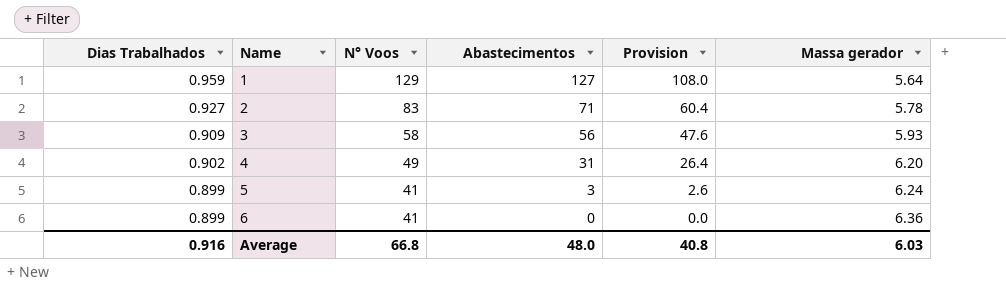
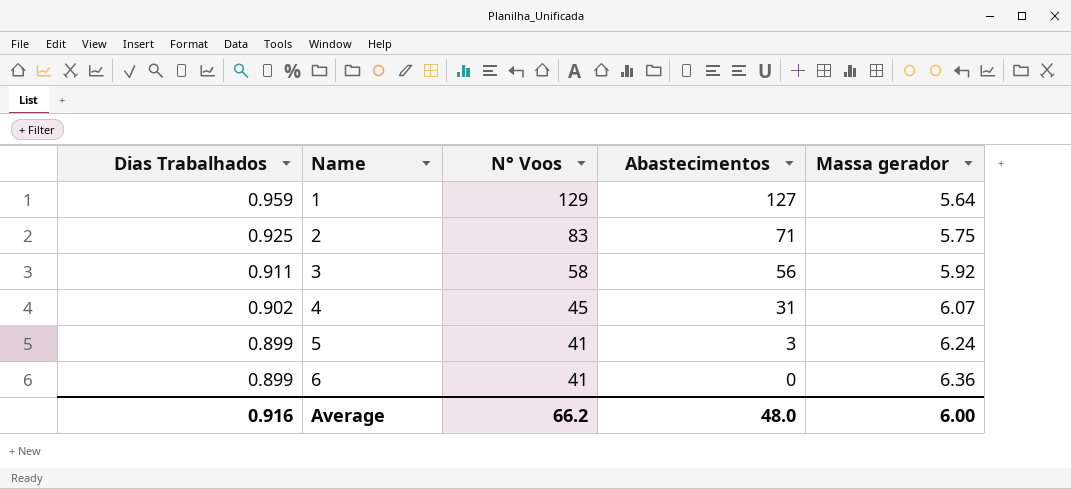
column Provision | formula: [Abastecimentos] * 0.85 -> none
2 | Dias Trabalhados: 0.927 -> 0.925
2 | Massa gerador: 5.78 -> 5.75
3 | Dias Trabalhados: 0.909 -> 0.911
3 | Massa gerador: 5.93 -> 5.92
4 | N° Voos: 49 -> 45
4 | Massa gerador: 6.20 -> 6.07
Average | N° Voos: 66.8 -> 66.2
Average | Massa gerador: 6.03 -> 6.00

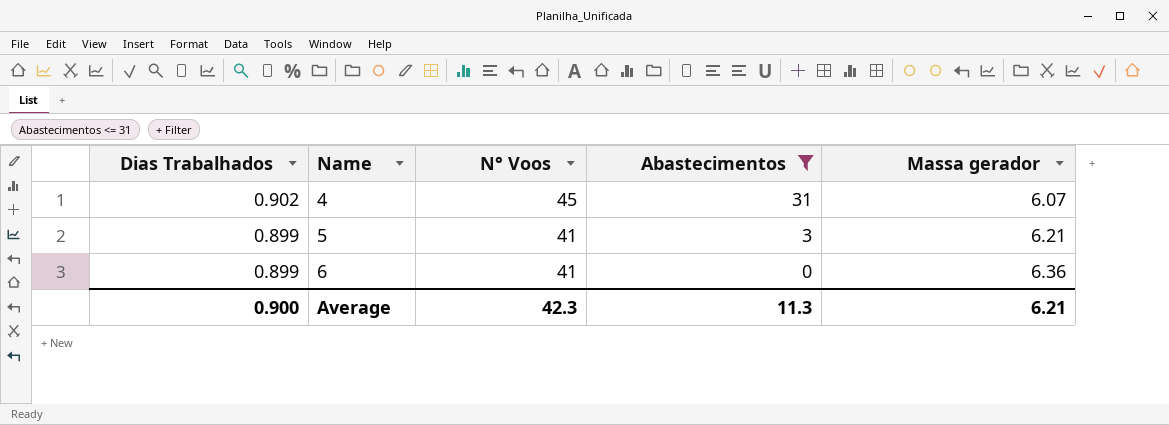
filter: none -> Abastecimentos <= 31
5 | Massa gerador: 6.24 -> 6.21
Average | Dias Trabalhados: 0.916 -> 0.900
Average | N° Voos: 66.2 -> 42.3
Average | Abastecimentos: 48.0 -> 11.3
Average | Massa gerador: 6.00 -> 6.21

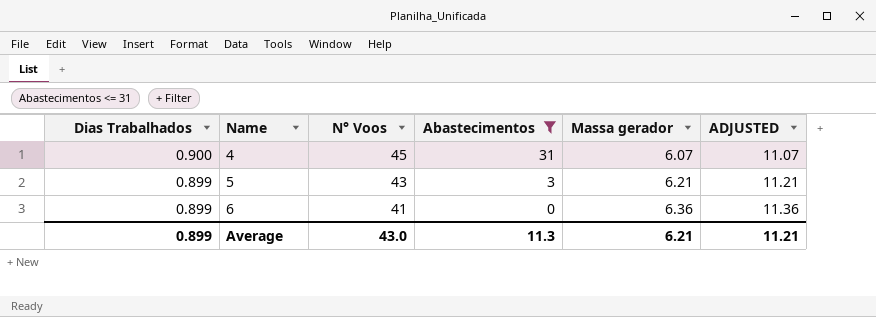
column ADJUSTED | formula: none -> [Massa gerador] + 5
4 | Dias Trabalhados: 0.902 -> 0.900
5 | N° Voos: 41 -> 43
Average | Dias Trabalhados: 0.900 -> 0.899
Average | N° Voos: 42.3 -> 43.0

